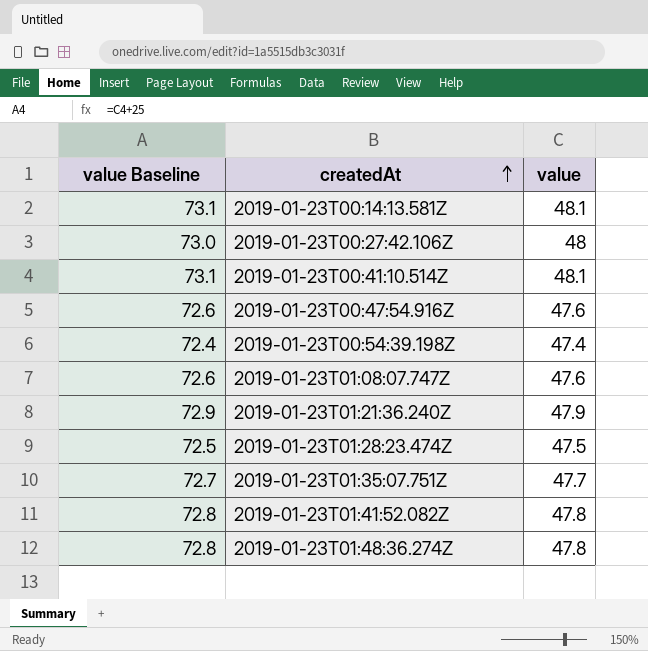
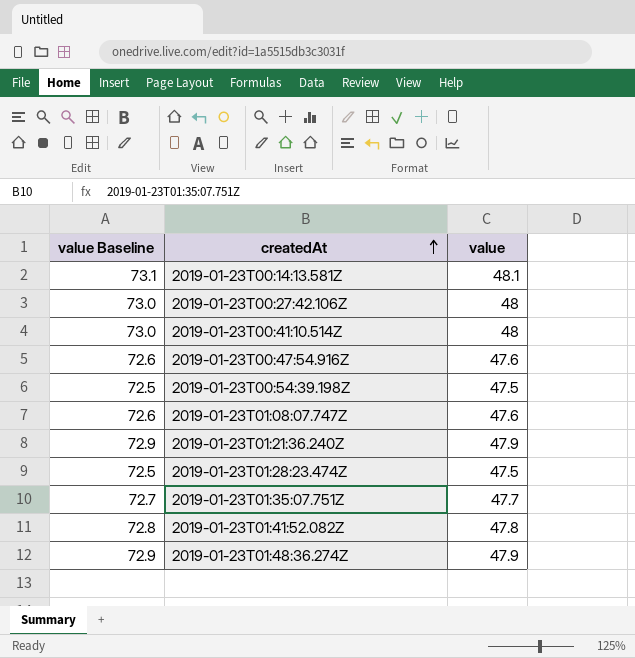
2019-01-23T00:41:10.514Z | value Baseline: 73.1 -> 73.0
2019-01-23T00:41:10.514Z | value: 48.1 -> 48
2019-01-23T00:54:39.198Z | value Baseline: 72.4 -> 72.5
2019-01-23T00:54:39.198Z | value: 47.4 -> 47.5
2019-01-23T01:48:36.274Z | value Baseline: 72.8 -> 72.9
2019-01-23T01:48:36.274Z | value: 47.8 -> 47.9

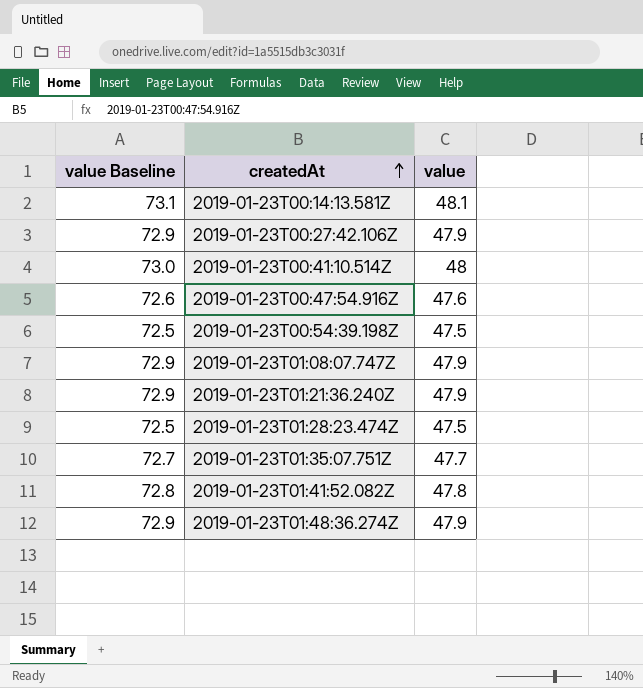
2019-01-23T00:27:42.106Z | value Baseline: 73.0 -> 72.9
2019-01-23T00:27:42.106Z | value: 48 -> 47.9
2019-01-23T01:08:07.747Z | value Baseline: 72.6 -> 72.9
2019-01-23T01:08:07.747Z | value: 47.6 -> 47.9

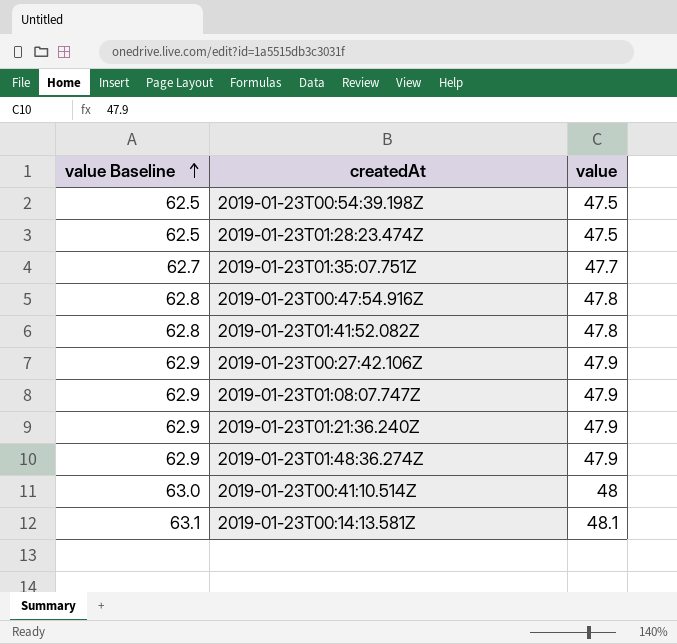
row order: createdAt ascending -> value Baseline ascending
column value Baseline | formula: [value] + 25 -> [value] + 15
2019-01-23T00:47:54.916Z | value: 47.6 -> 47.8

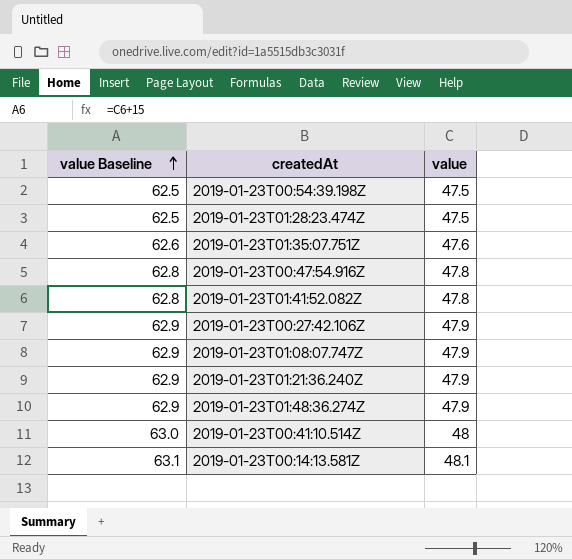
2019-01-23T01:35:07.751Z | value Baseline: 62.7 -> 62.6
2019-01-23T01:35:07.751Z | value: 47.7 -> 47.6

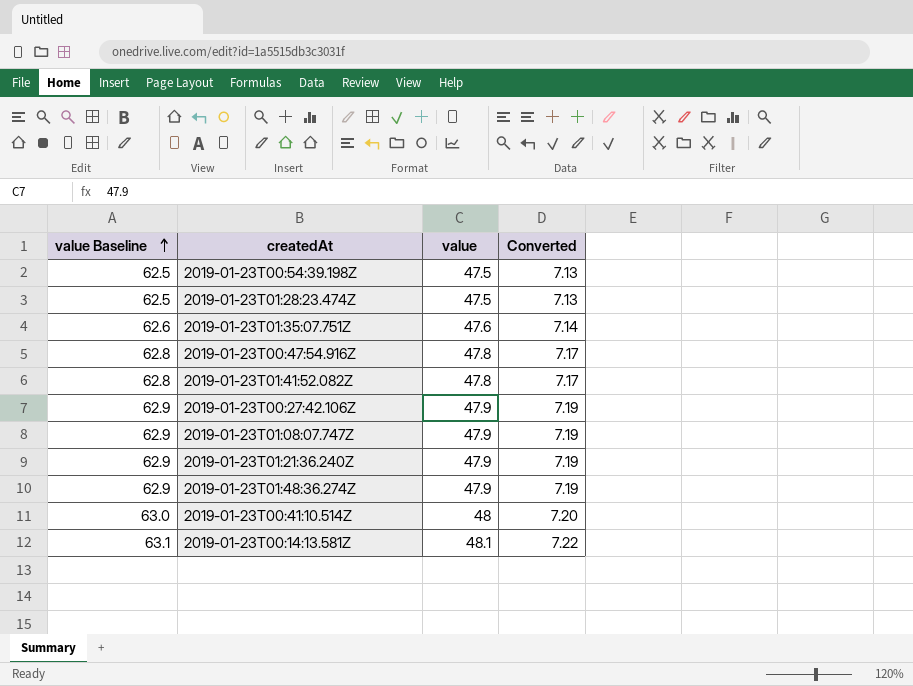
column Converted | formula: none -> [value] * 0.15

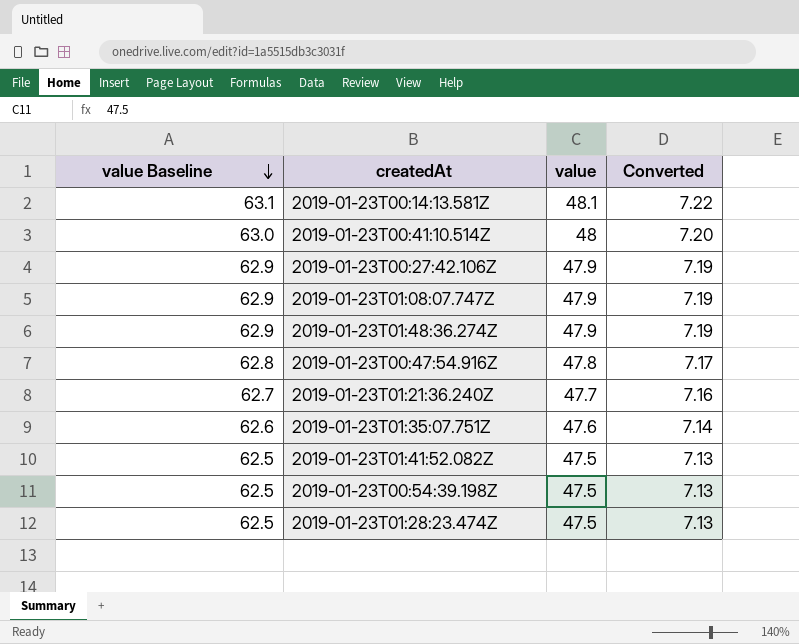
row order: value Baseline ascending -> value Baseline descending
2019-01-23T01:21:36.240Z | value Baseline: 62.9 -> 62.7
2019-01-23T01:21:36.240Z | value: 47.9 -> 47.7
2019-01-23T01:21:36.240Z | Converted: 7.19 -> 7.16
2019-01-23T01:41:52.082Z | value Baseline: 62.8 -> 62.5
2019-01-23T01:41:52.082Z | value: 47.8 -> 47.5
2019-01-23T01:41:52.082Z | Converted: 7.17 -> 7.13

